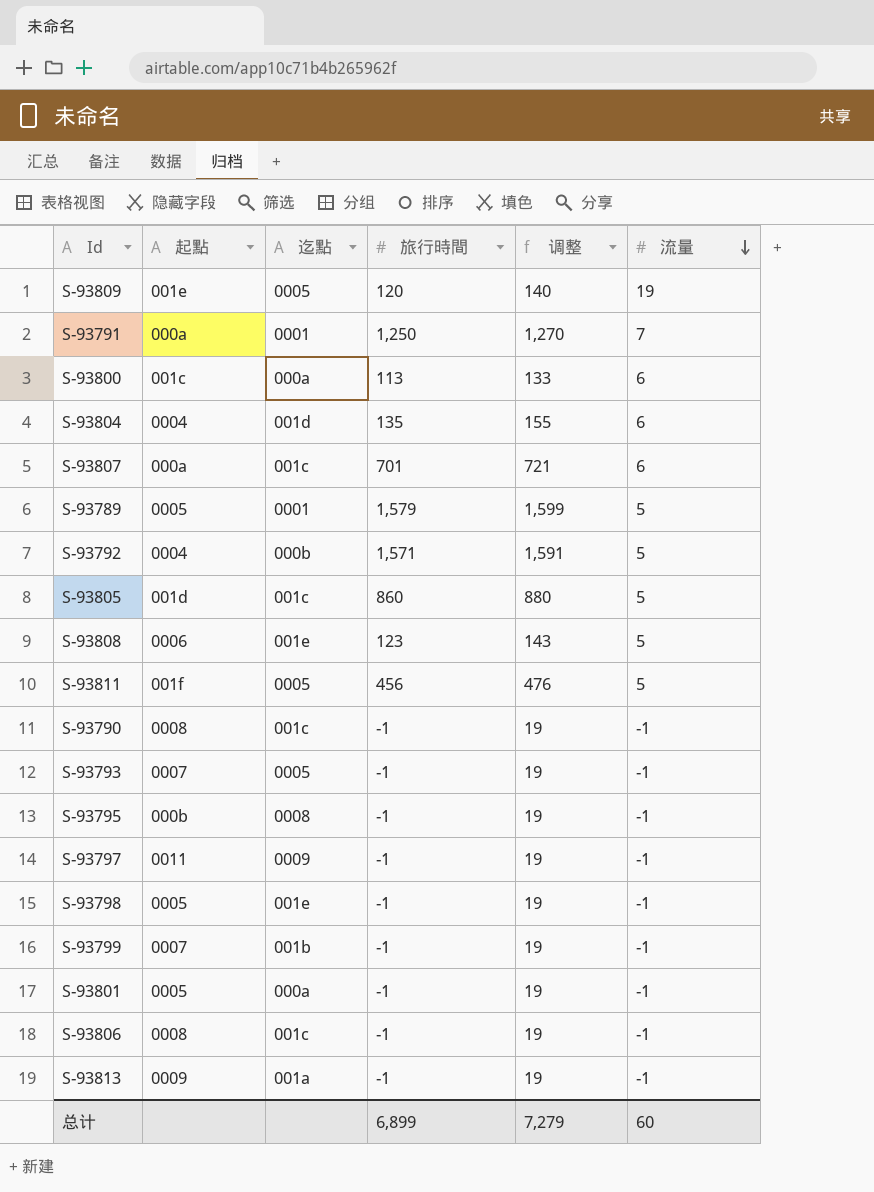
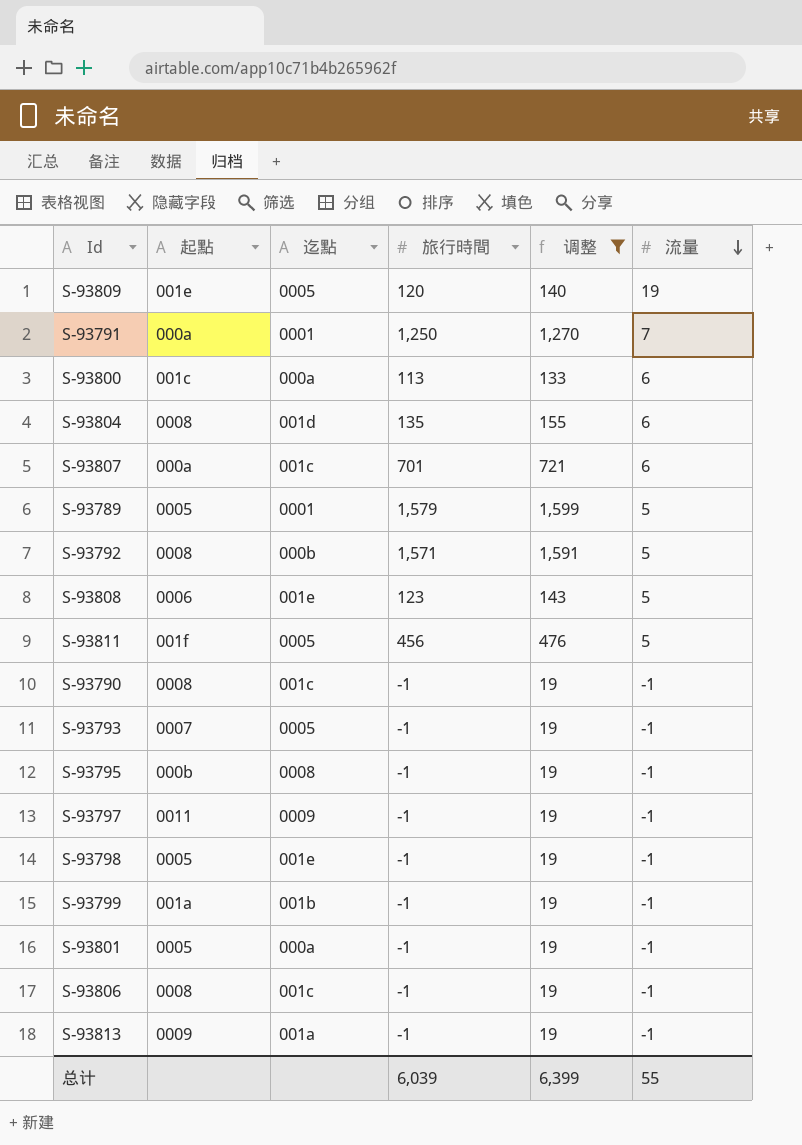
filter: none -> 调整 != 880
S-93804 | 起點: 0004 -> 0008
S-93792 | 起點: 0004 -> 0008
S-93799 | 起點: 0007 -> 001a
总计 | 旅行時間: 6,899 -> 6,039
总计 | 调整: 7,279 -> 6,399
总计 | 流量: 60 -> 55

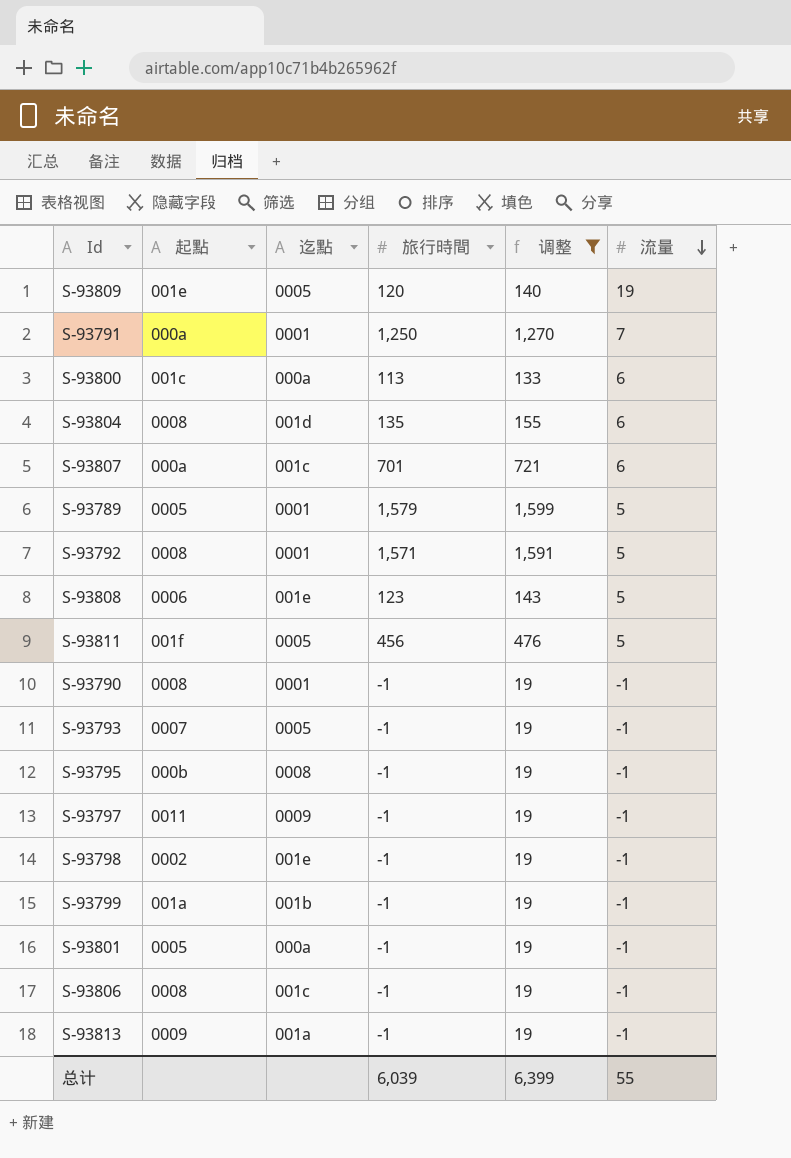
S-93792 | 迄點: 000b -> 0001
S-93790 | 迄點: 001c -> 0001
S-93798 | 起點: 0005 -> 0002

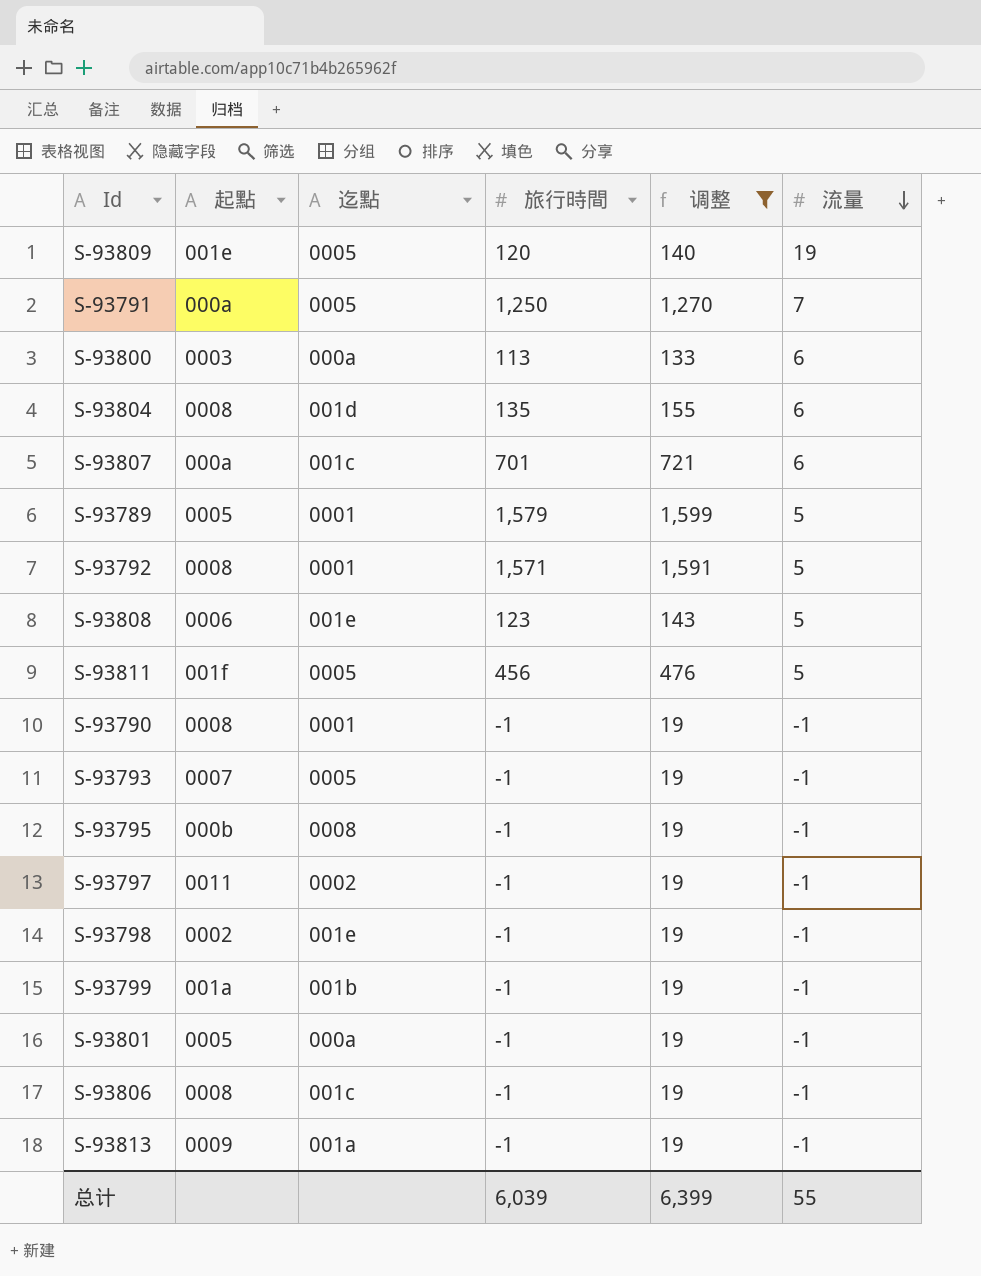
S-93791 | 迄點: 0001 -> 0005
S-93800 | 起點: 001c -> 0003
S-93797 | 迄點: 0009 -> 0002

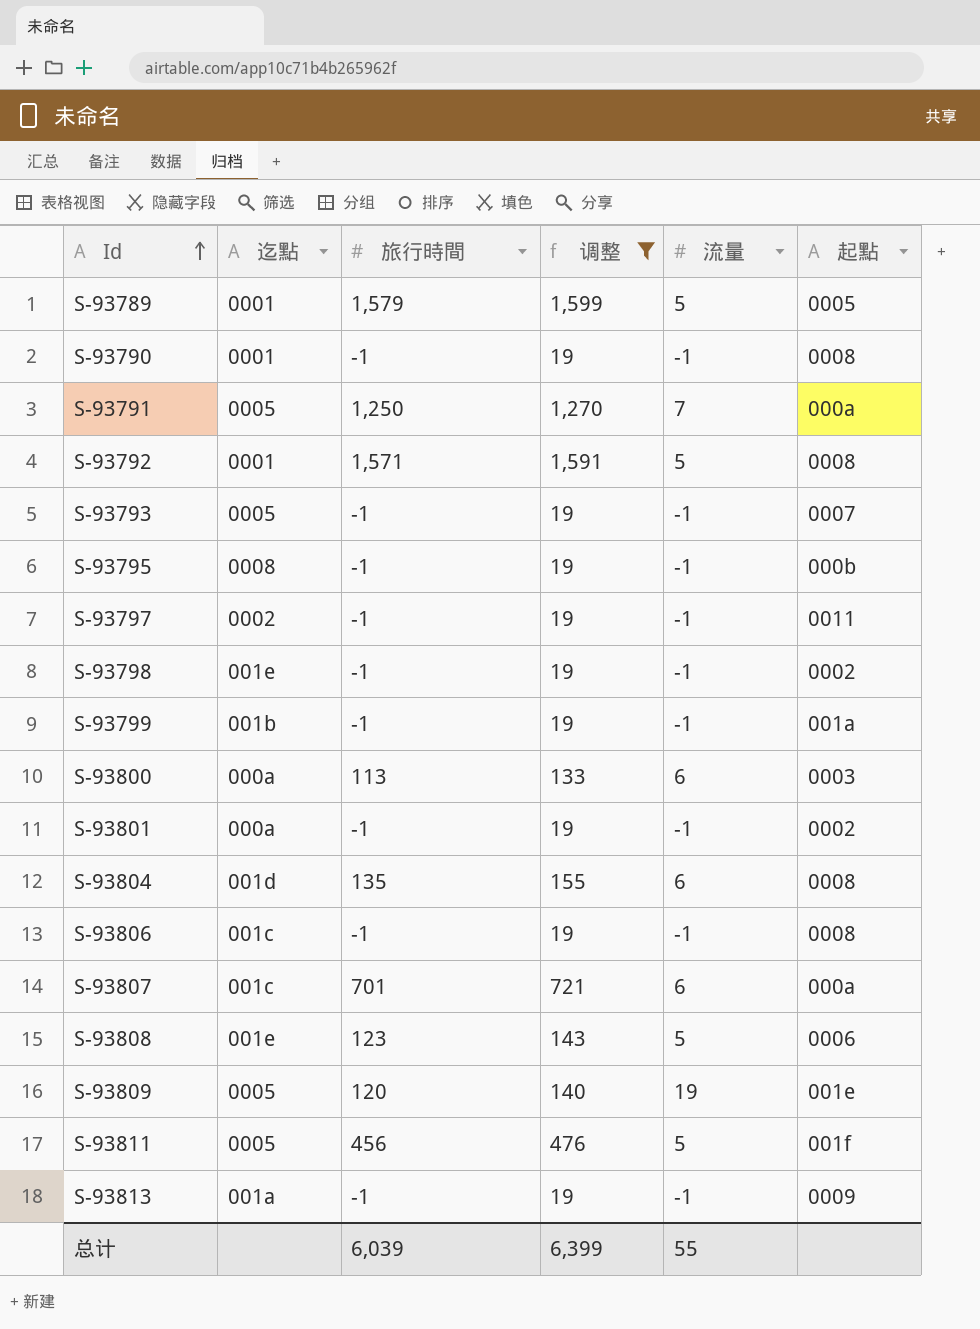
row order: 流量 descending -> Id ascending
column 起點 | position: 2 -> 6
S-93801 | 起點: 0005 -> 0002

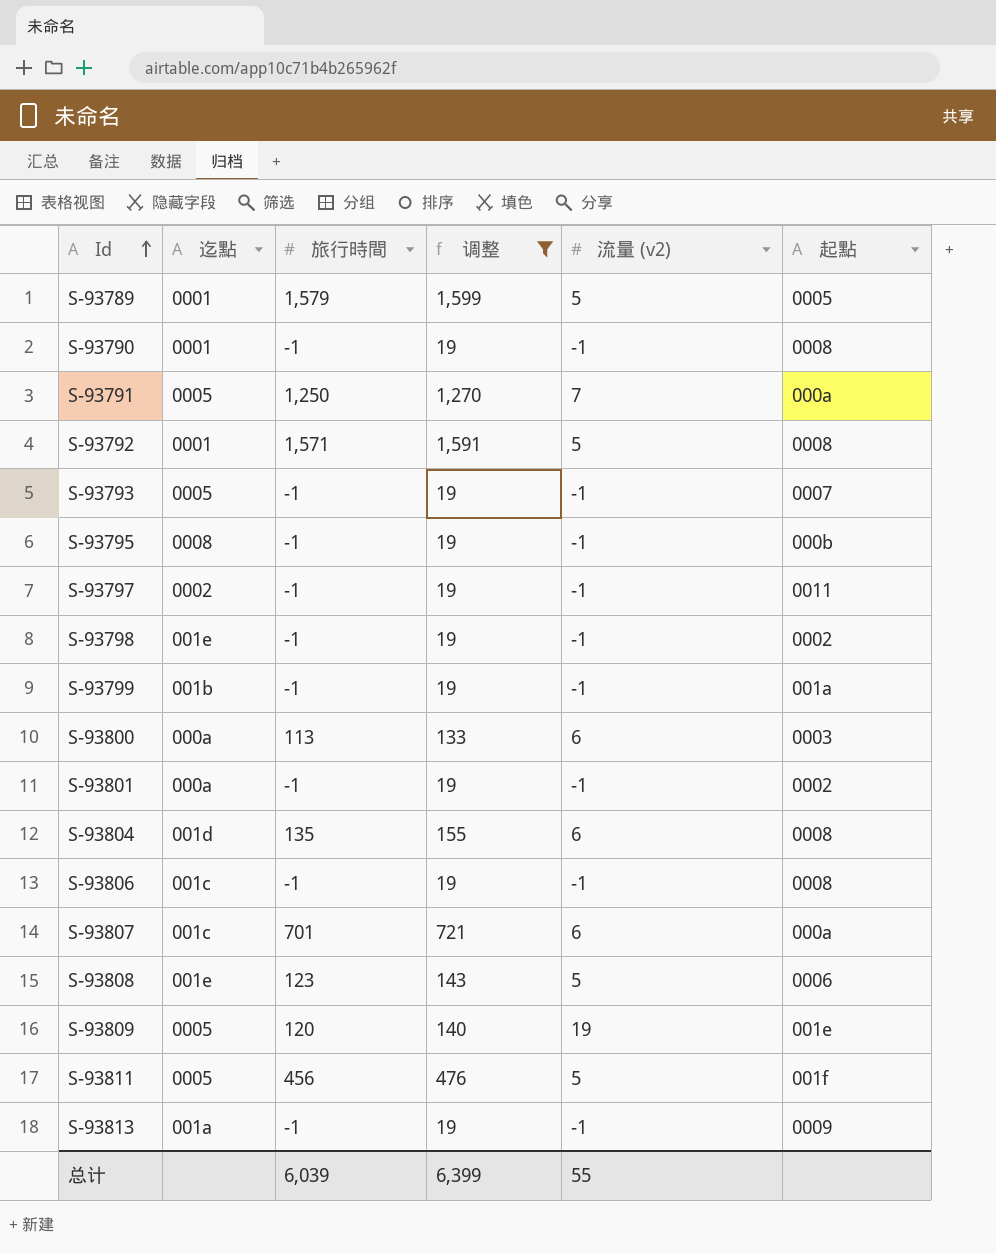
column name: 流量 -> 流量 (v2)

